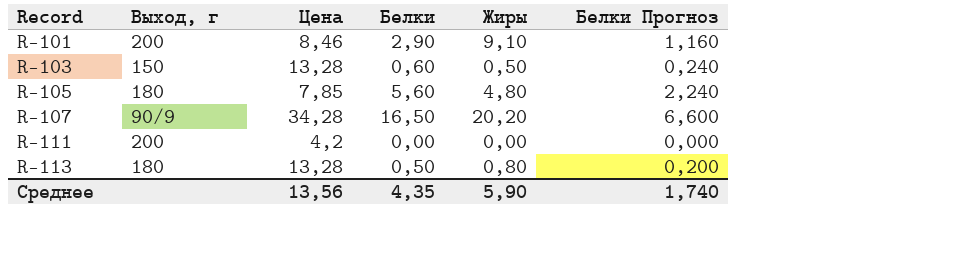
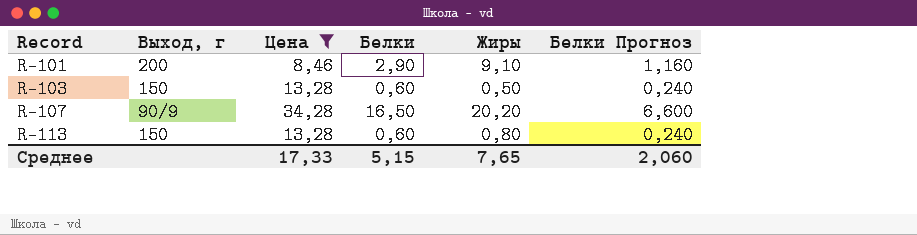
filter: none -> Цена >= 8,46
R-113 | Выход, г: 180 -> 150
R-113 | Белки: 0,50 -> 0,60
R-113 | Белки Прогноз: 0,200 -> 0,240
Среднее | Цена: 13,56 -> 17,33
Среднее | Белки: 4,35 -> 5,15
Среднее | Жиры: 5,90 -> 7,65
Среднее | Белки Прогноз: 1,740 -> 2,060

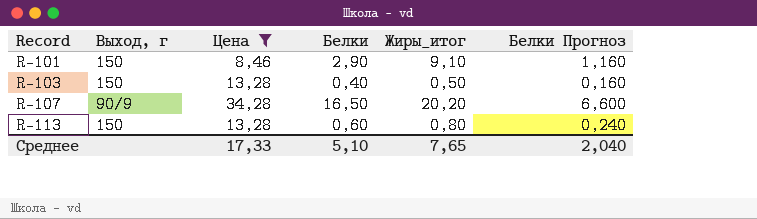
column name: Жиры -> Жиры_итог
R-101 | Выход, г: 200 -> 150
R-103 | Белки: 0,60 -> 0,40
R-103 | Белки Прогноз: 0,240 -> 0,160
Среднее | Белки: 5,15 -> 5,10
Среднее | Белки Прогноз: 2,060 -> 2,040

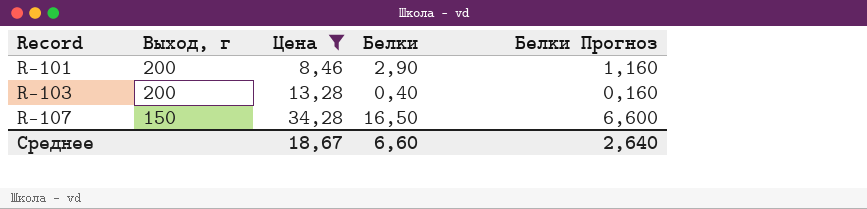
column Жиры_итог | position: 5 -> none
row R-113: 150 | 13,28 | 0,60 | 0,80 | 0,240 -> none
R-101 | Выход, г: 150 -> 200
R-103 | Выход, г: 150 -> 200
R-107 | Выход, г: 90/9 -> 150
Среднее | Цена: 17,33 -> 18,67
Среднее | Белки: 5,10 -> 6,60
Среднее | Белки Прогноз: 2,040 -> 2,640

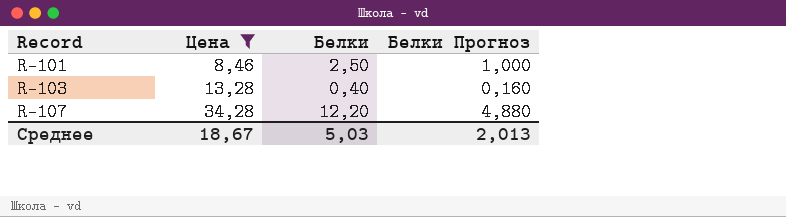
column Выход, г | position: 2 -> none
R-101 | Белки: 2,90 -> 2,50
R-101 | Белки Прогноз: 1,160 -> 1,000
R-107 | Белки: 16,50 -> 12,20
R-107 | Белки Прогноз: 6,600 -> 4,880
Среднее | Белки: 6,60 -> 5,03
Среднее | Белки Прогноз: 2,640 -> 2,013

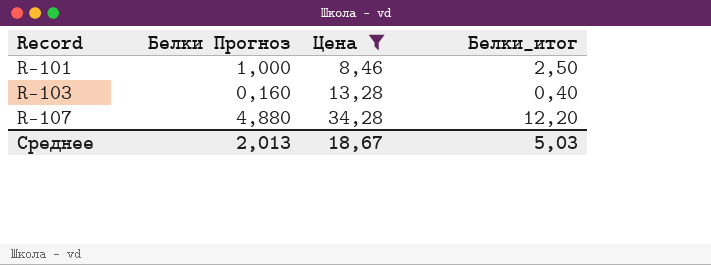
column Белки Прогноз | position: 4 -> 2
column name: Белки -> Белки_итог

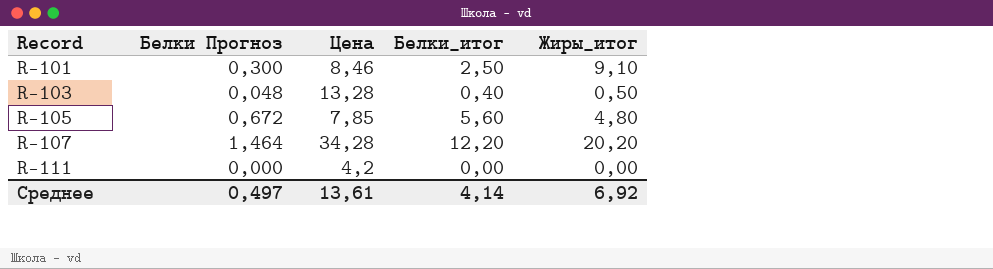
filter: Цена >= 8,46 -> none
column Белки Прогноз | formula: [Белки_итог] * 0,4 -> [Белки_итог] * 0,12
column Жиры_итог | position: none -> 5
Среднее | Белки Прогноз: 2,013 -> 0,497
Среднее | Цена: 18,67 -> 13,61
Среднее | Белки_итог: 5,03 -> 4,14

